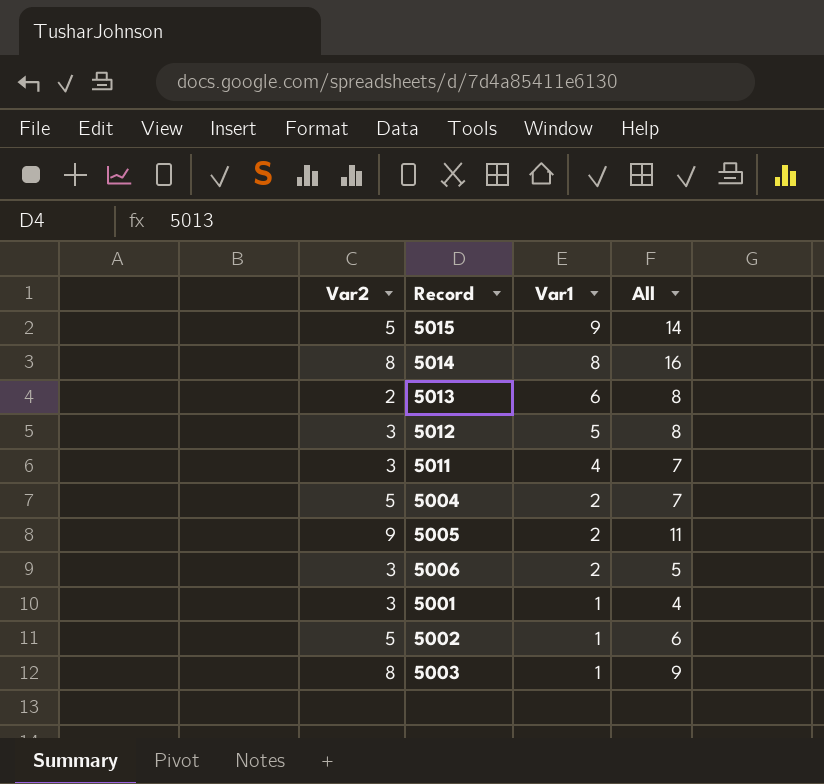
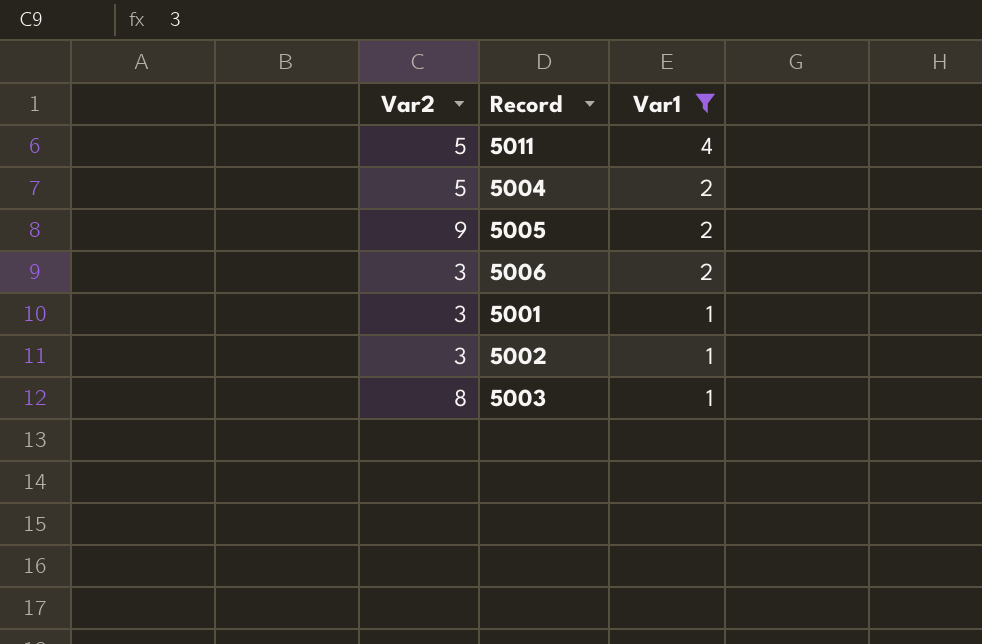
filter: none -> Var1 <= 4
column All | formula: [Var2] + [Var1] -> none
5011 | Var2: 3 -> 5
5002 | Var2: 5 -> 3

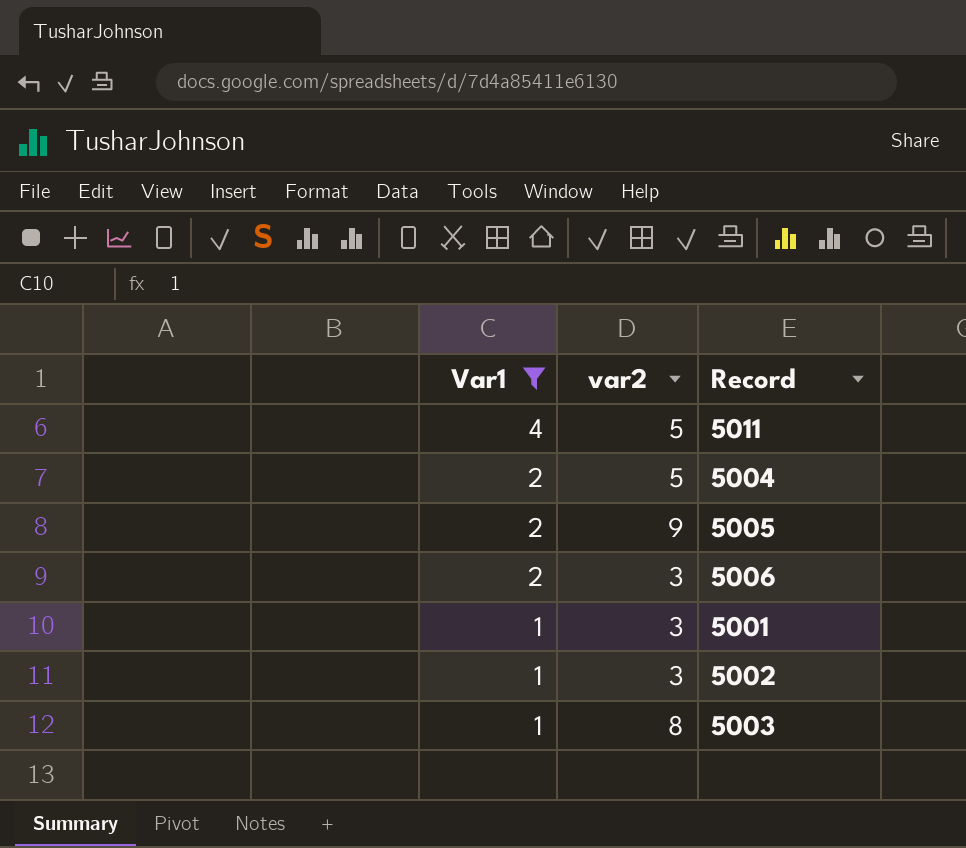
column Var1 | position: 3 -> 1
column name: Var2 -> var2

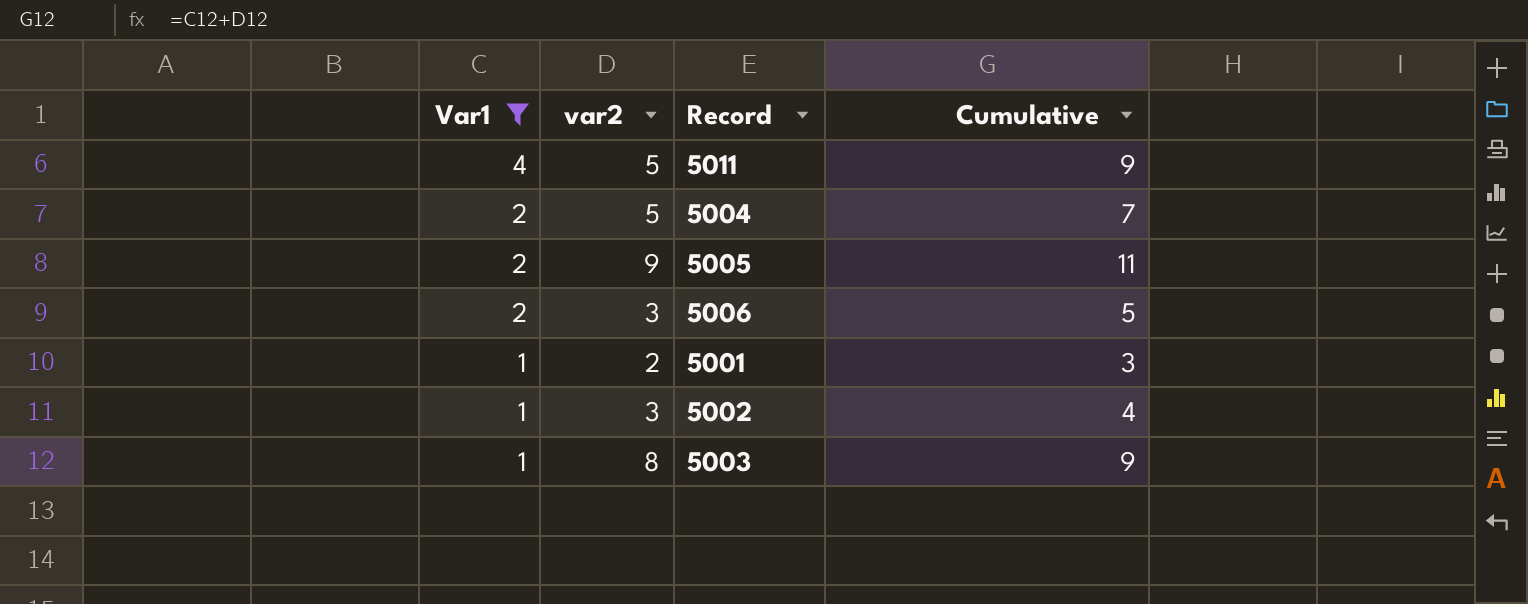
column Cumulative | formula: none -> [Var1] + [var2]
5001 | var2: 3 -> 2

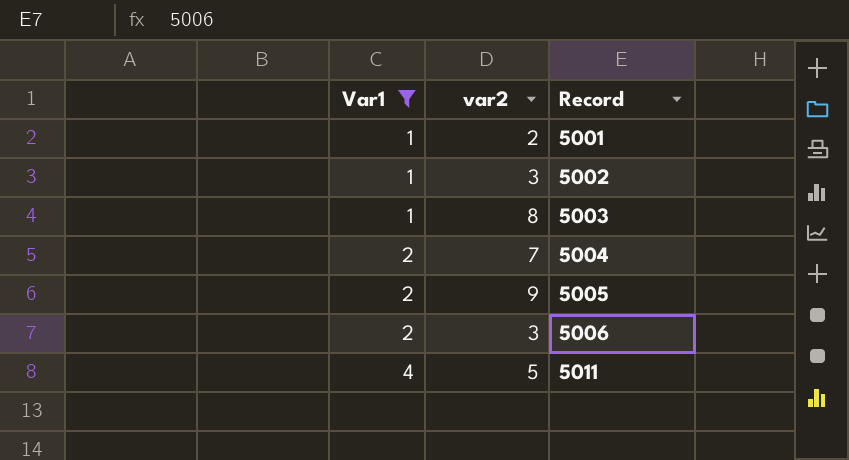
row order: Var1 descending -> Var1 ascending
column Cumulative | formula: [Var1] + [var2] -> none
5004 | var2: 5 -> 7

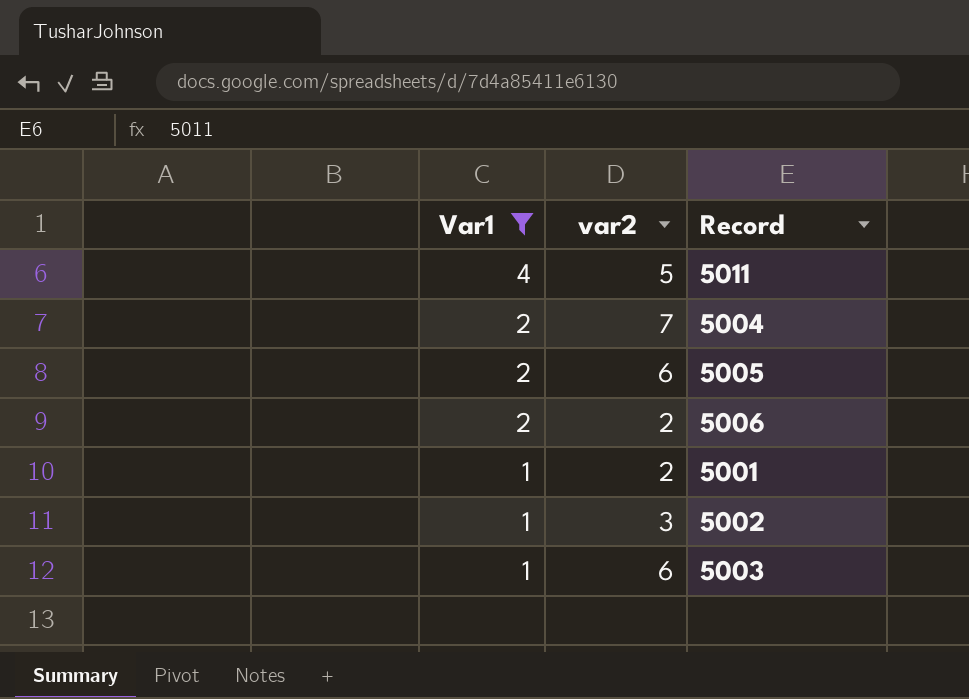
row order: Var1 ascending -> Var1 descending
5005 | var2: 9 -> 6
5006 | var2: 3 -> 2
5003 | var2: 8 -> 6

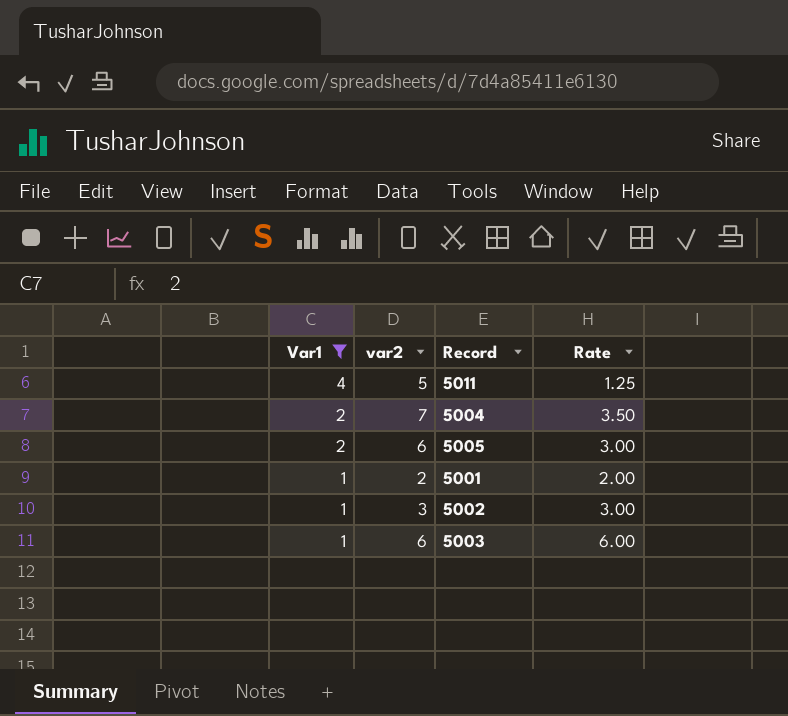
column Rate | formula: none -> [var2] / [Var1]
row 5006: 2 | 2 -> none

